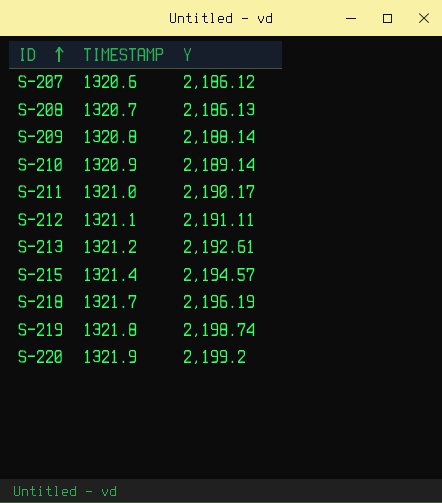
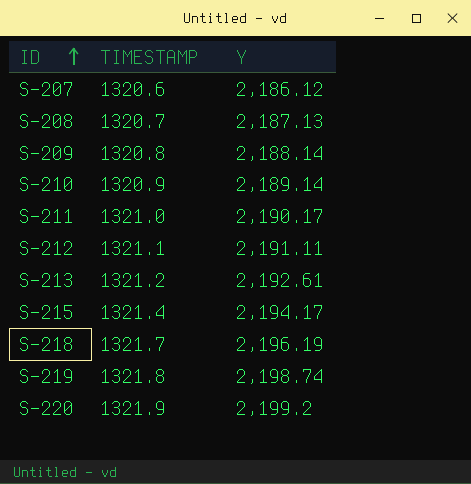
S-208 | Y: 2,186.13 -> 2,187.13
S-215 | Y: 2,194.57 -> 2,194.17

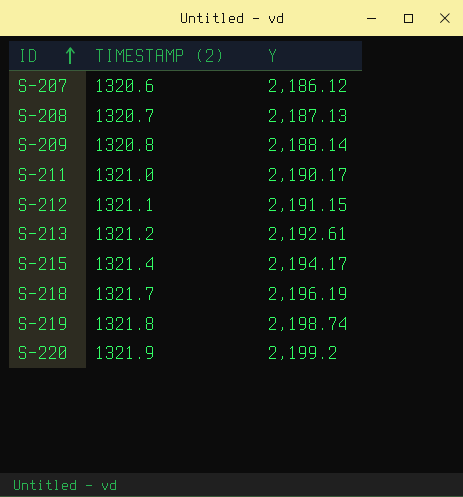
column name: TIMESTAMP -> TIMESTAMP (2)
row S-210: 1320.9 | 2,189.14 -> none
S-212 | Y: 2,191.11 -> 2,191.15

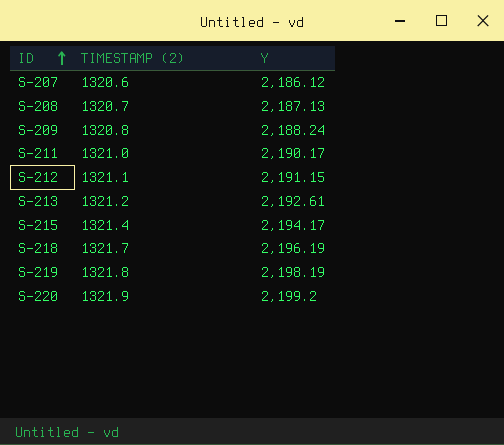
S-209 | Y: 2,188.14 -> 2,188.24
S-219 | Y: 2,198.74 -> 2,198.19

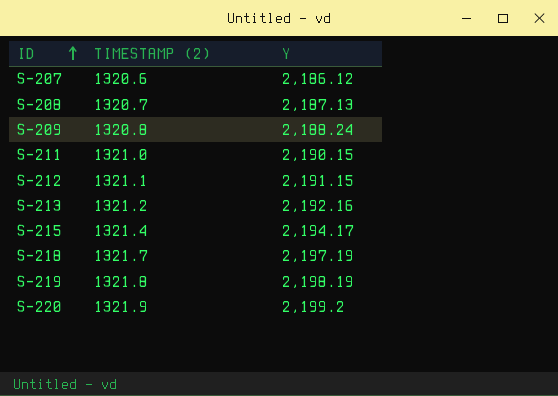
S-211 | Y: 2,190.17 -> 2,190.15
S-213 | Y: 2,192.61 -> 2,192.16
S-218 | Y: 2,196.19 -> 2,197.19

